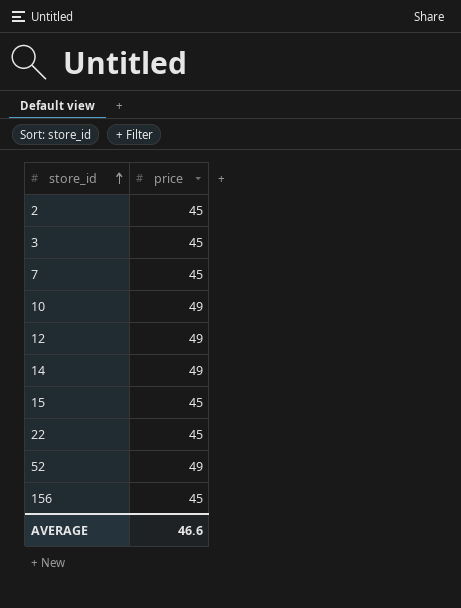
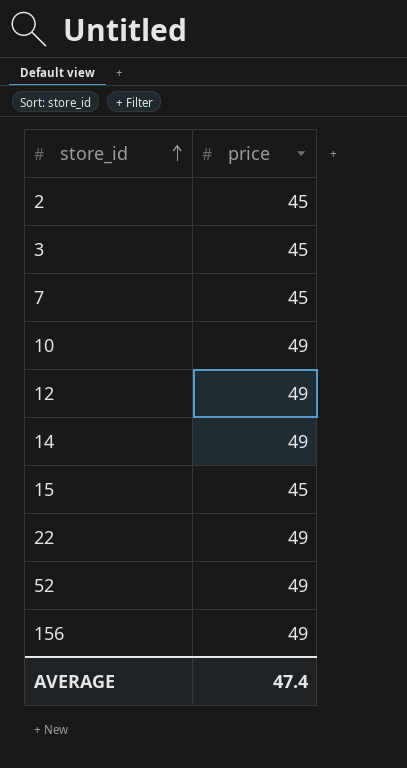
22 | price: 45 -> 49
156 | price: 45 -> 49
AVERAGE | price: 46.6 -> 47.4

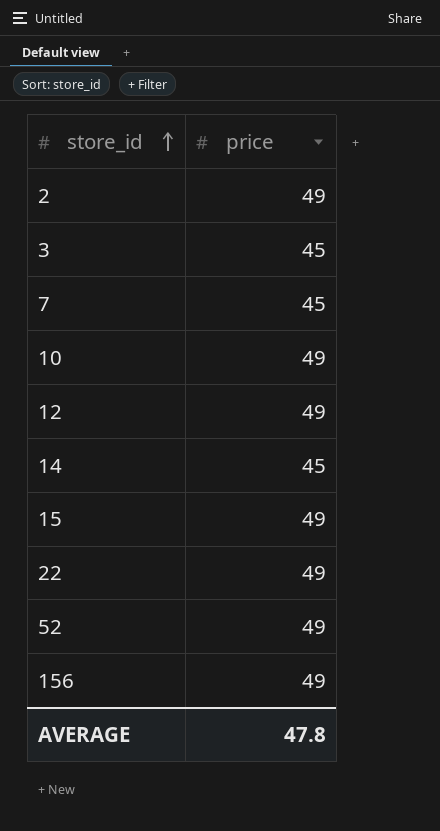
2 | price: 45 -> 49
14 | price: 49 -> 45
15 | price: 45 -> 49
AVERAGE | price: 47.4 -> 47.8

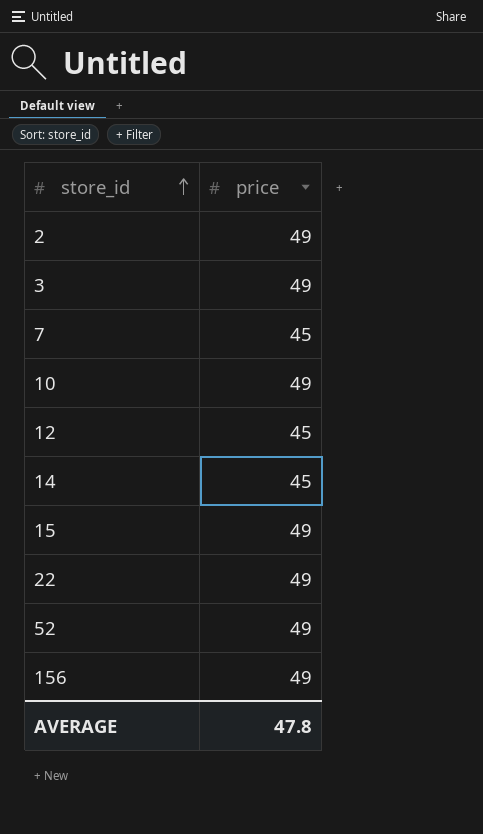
3 | price: 45 -> 49
12 | price: 49 -> 45

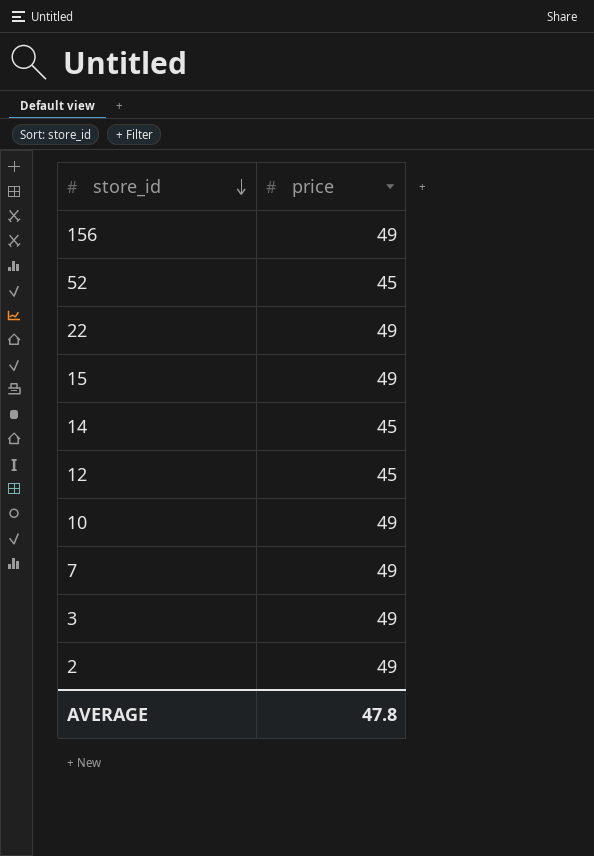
row order: store_id ascending -> store_id descending
52 | price: 49 -> 45
7 | price: 45 -> 49

